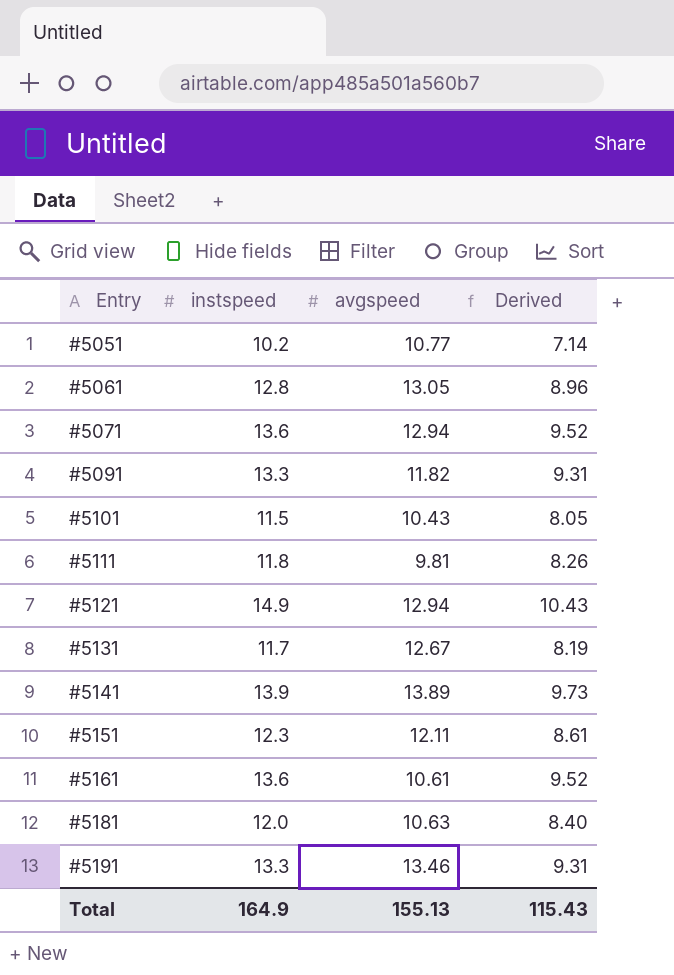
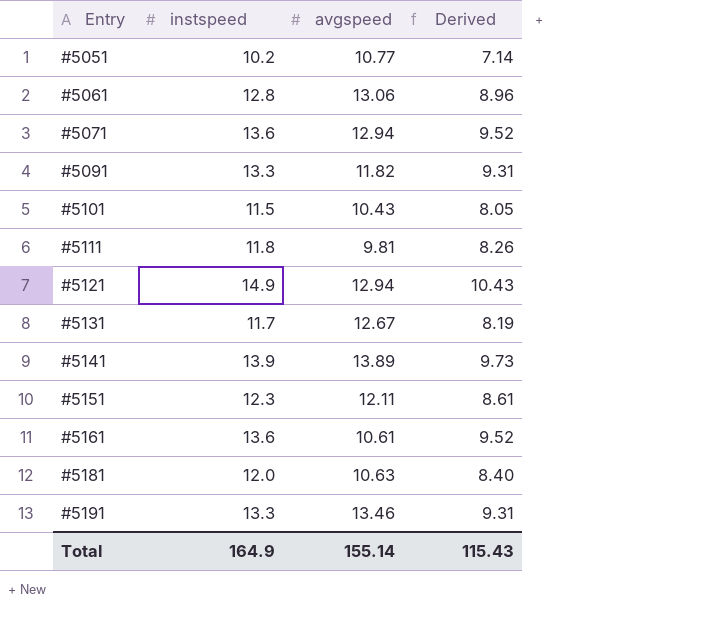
#5061 | avgspeed: 13.05 -> 13.06
Total | avgspeed: 155.13 -> 155.14

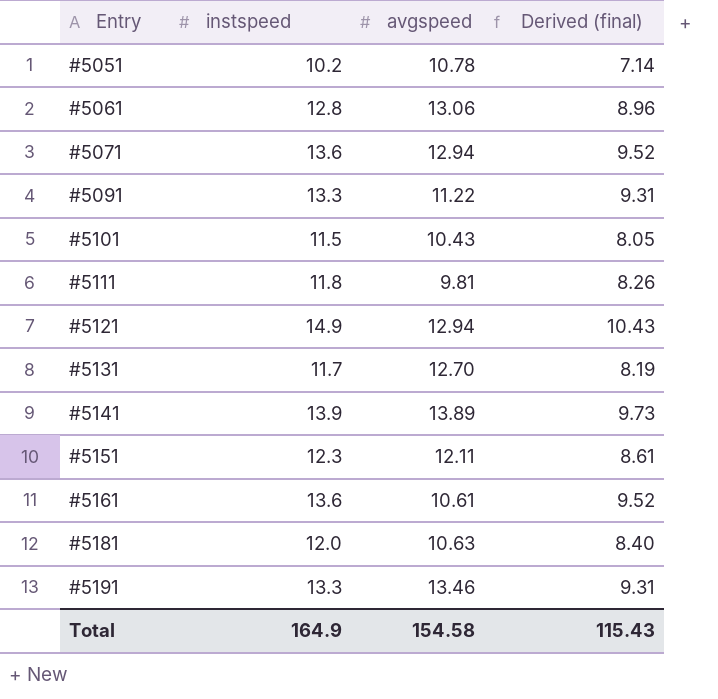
column name: Derived -> Derived (final)
#5051 | avgspeed: 10.77 -> 10.78
#5091 | avgspeed: 11.82 -> 11.22
#5131 | avgspeed: 12.67 -> 12.70
Total | avgspeed: 155.14 -> 154.58

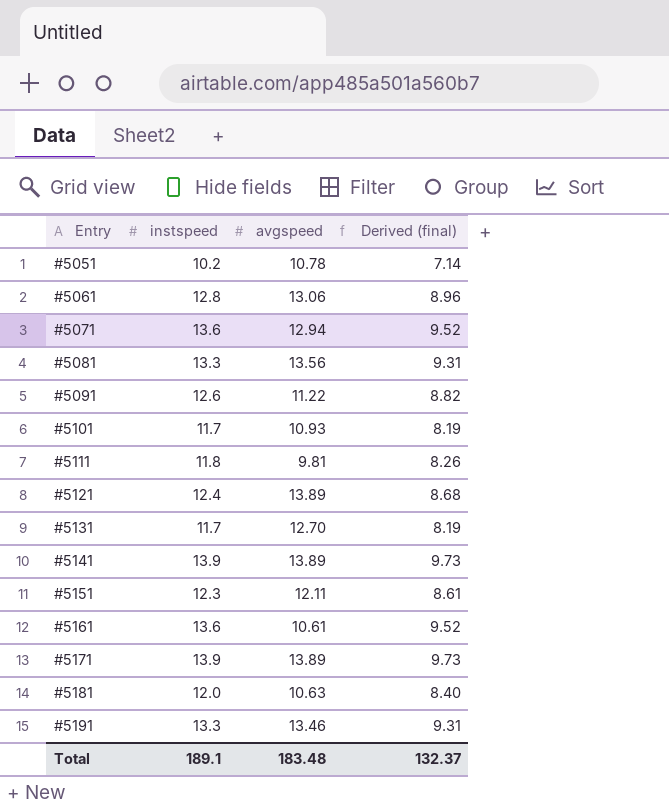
row #5081: none -> 13.3 | 13.56 | 9.31
#5091 | instspeed: 13.3 -> 12.6
#5091 | Derived (final): 9.31 -> 8.82
#5101 | instspeed: 11.5 -> 11.7
#5101 | avgspeed: 10.43 -> 10.93
#5101 | Derived (final): 8.05 -> 8.19
#5121 | instspeed: 14.9 -> 12.4
#5121 | avgspeed: 12.94 -> 13.89
#5121 | Derived (final): 10.43 -> 8.68
row #5171: none -> 13.9 | 13.89 | 9.73
Total | instspeed: 164.9 -> 189.1
Total | avgspeed: 154.58 -> 183.48
Total | Derived (final): 115.43 -> 132.37

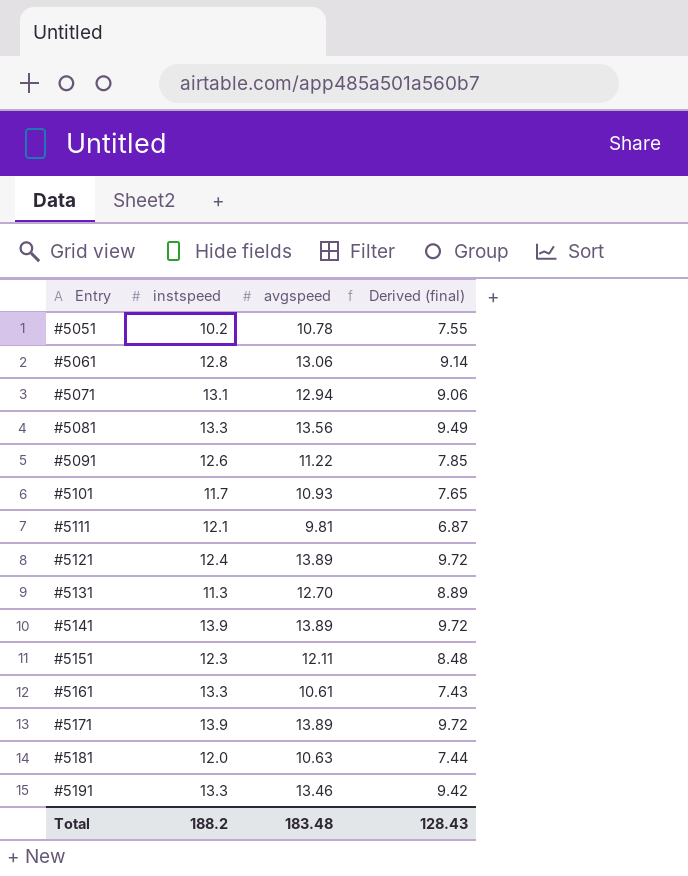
column Derived (final) | formula: [instspeed] * 0.7 -> [avgspeed] * 0.7
#5071 | instspeed: 13.6 -> 13.1
#5111 | instspeed: 11.8 -> 12.1
#5131 | instspeed: 11.7 -> 11.3
#5161 | instspeed: 13.6 -> 13.3
Total | instspeed: 189.1 -> 188.2
Total | Derived (final): 132.37 -> 128.43

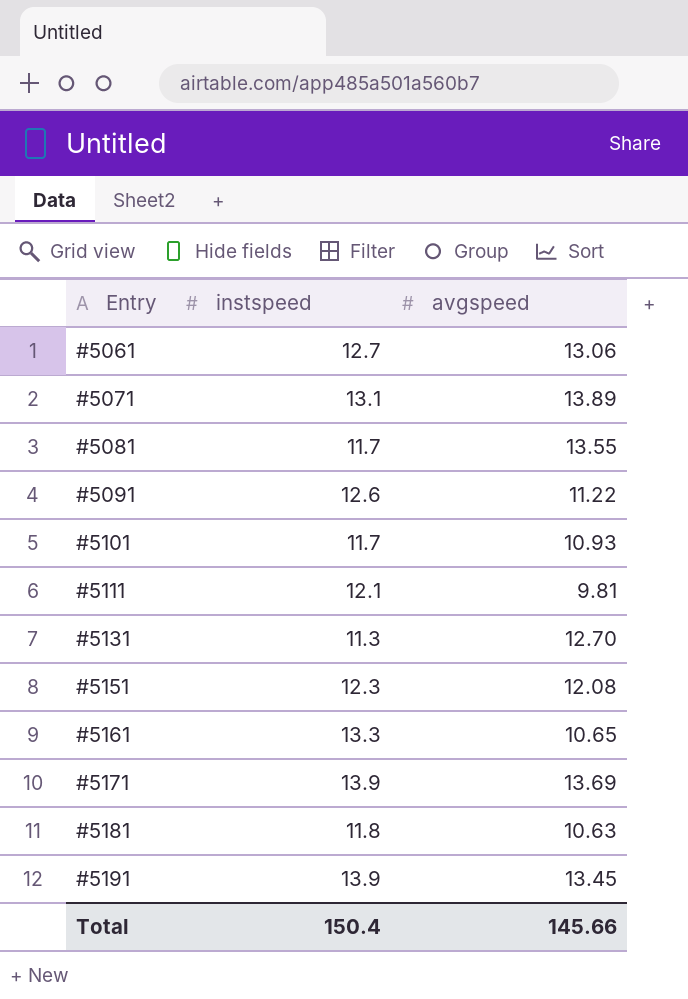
column Derived (final) | formula: [avgspeed] * 0.7 -> none
row #5051: 10.2 | 10.78 | 7.55 -> none
row #5121: 12.4 | 13.89 | 9.72 -> none
row #5141: 13.9 | 13.89 | 9.72 -> none
#5061 | instspeed: 12.8 -> 12.7
#5071 | avgspeed: 12.94 -> 13.89
#5081 | instspeed: 13.3 -> 11.7
#5081 | avgspeed: 13.56 -> 13.55
#5151 | avgspeed: 12.11 -> 12.08
#5161 | avgspeed: 10.61 -> 10.65
#5171 | avgspeed: 13.89 -> 13.69
#5181 | instspeed: 12.0 -> 11.8
#5191 | instspeed: 13.3 -> 13.9
#5191 | avgspeed: 13.46 -> 13.45
Total | instspeed: 188.2 -> 150.4
Total | avgspeed: 183.48 -> 145.66

